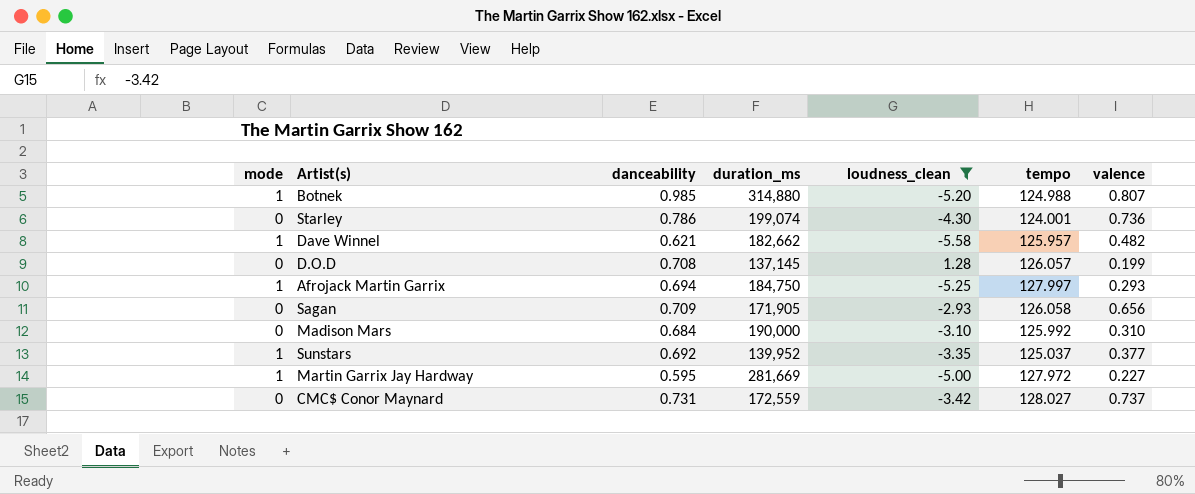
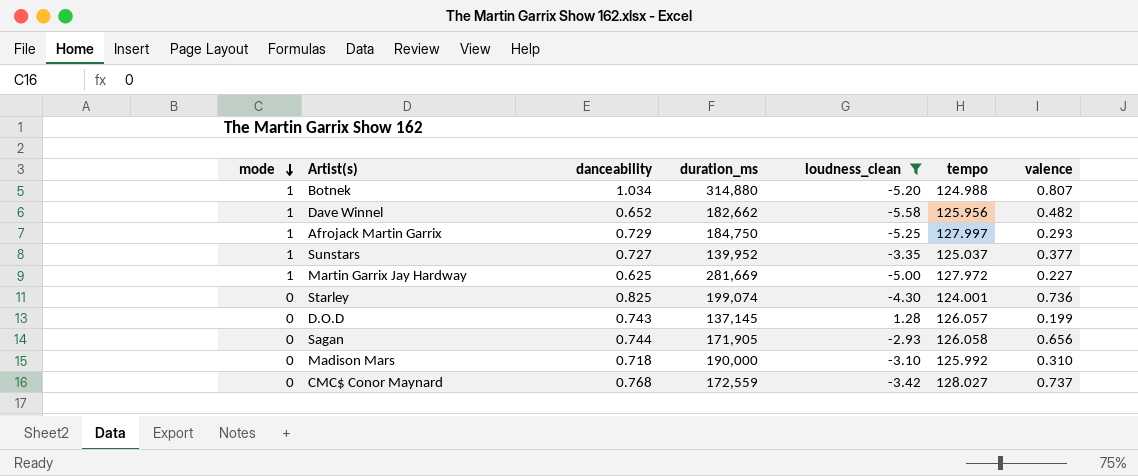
row order: none -> mode descending
Botnek | danceability: 0.985 -> 1.034
Dave Winnel | danceability: 0.621 -> 0.652
Dave Winnel | tempo: 125.957 -> 125.956
Afrojack Martin Garrix | danceability: 0.694 -> 0.729
Sunstars | danceability: 0.692 -> 0.727
Martin Garrix Jay Hardway | danceability: 0.595 -> 0.625
Starley | danceability: 0.786 -> 0.825
D.O.D | danceability: 0.708 -> 0.743
Sagan | danceability: 0.709 -> 0.744
Madison Mars | danceability: 0.684 -> 0.718
CMC$ Conor Maynard | danceability: 0.731 -> 0.768

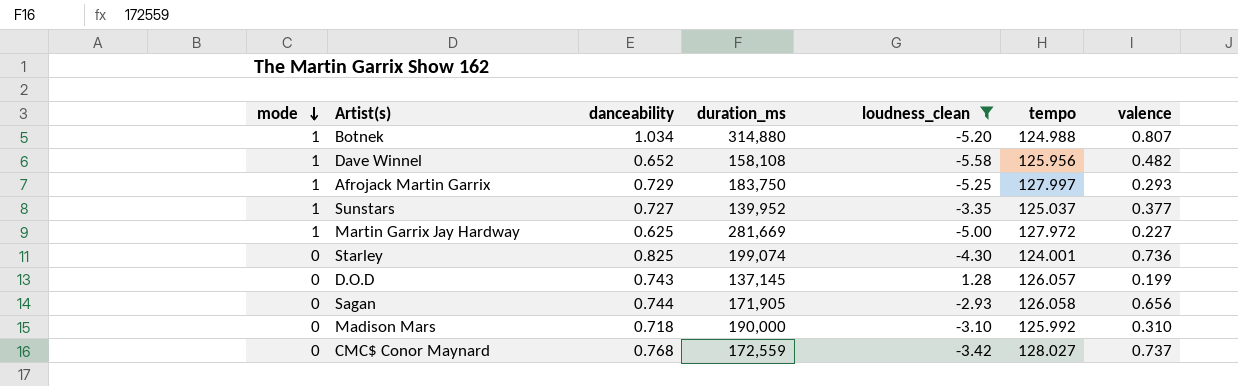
Dave Winnel | duration_ms: 182,662 -> 158,108
Afrojack Martin Garrix | duration_ms: 184,750 -> 183,750

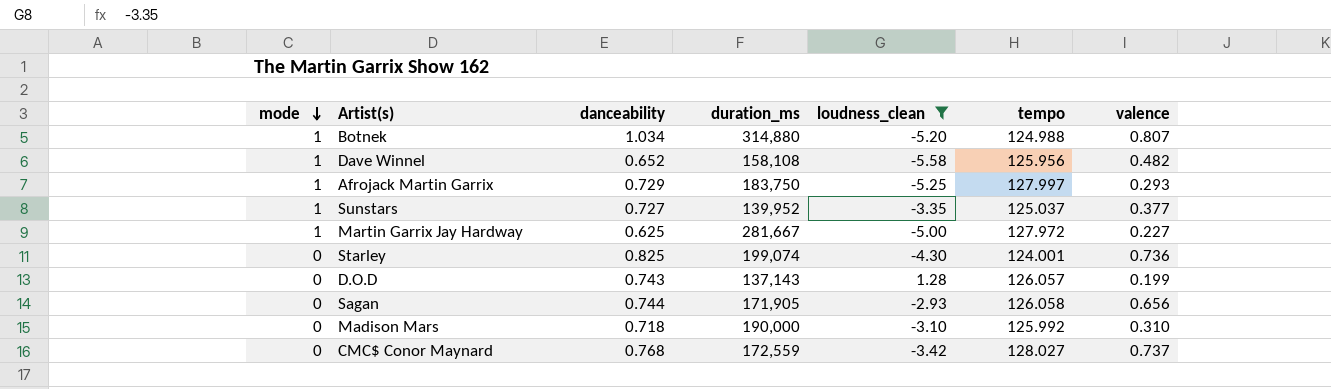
Martin Garrix Jay Hardway | duration_ms: 281,669 -> 281,667
D.O.D | duration_ms: 137,145 -> 137,143

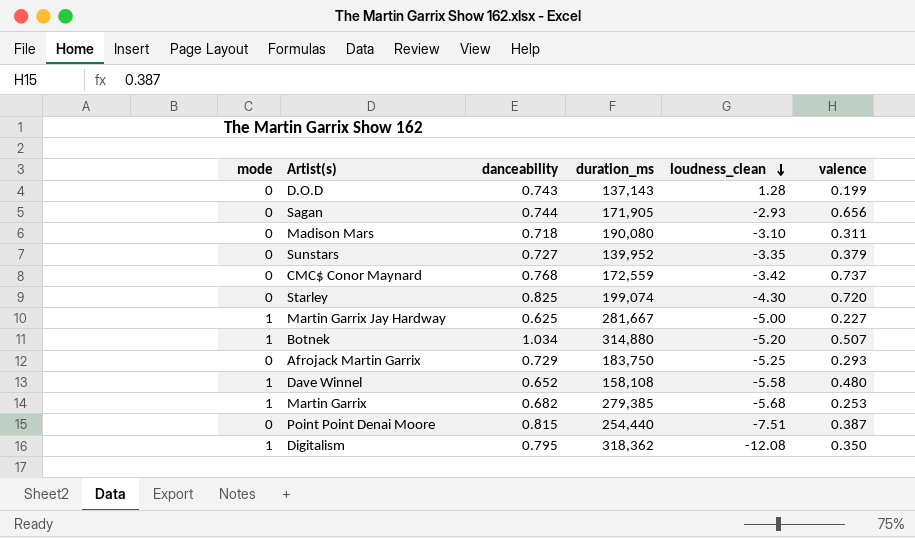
filter: loudness_clean >= -5.58 -> none
row order: mode descending -> loudness_clean descending
column tempo | position: 6 -> none
Madison Mars | duration_ms: 190,000 -> 190,080
Madison Mars | valence: 0.310 -> 0.311
Sunstars | mode: 1 -> 0
Sunstars | valence: 0.377 -> 0.379
Starley | valence: 0.736 -> 0.720
Botnek | valence: 0.807 -> 0.507
Afrojack Martin Garrix | mode: 1 -> 0
Dave Winnel | valence: 0.482 -> 0.480

